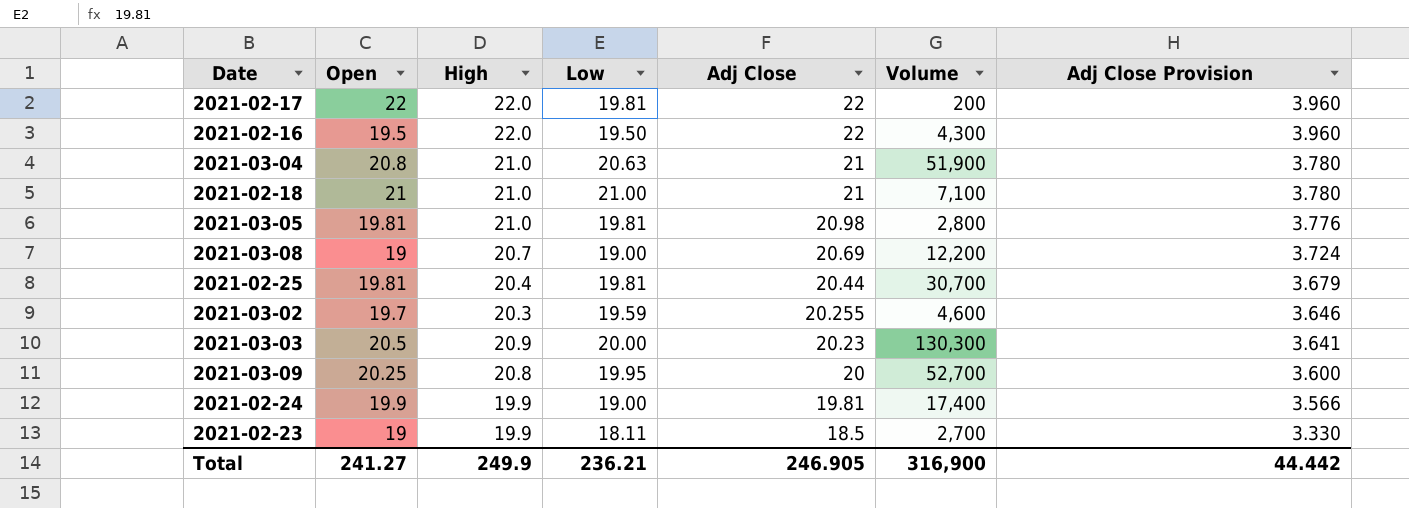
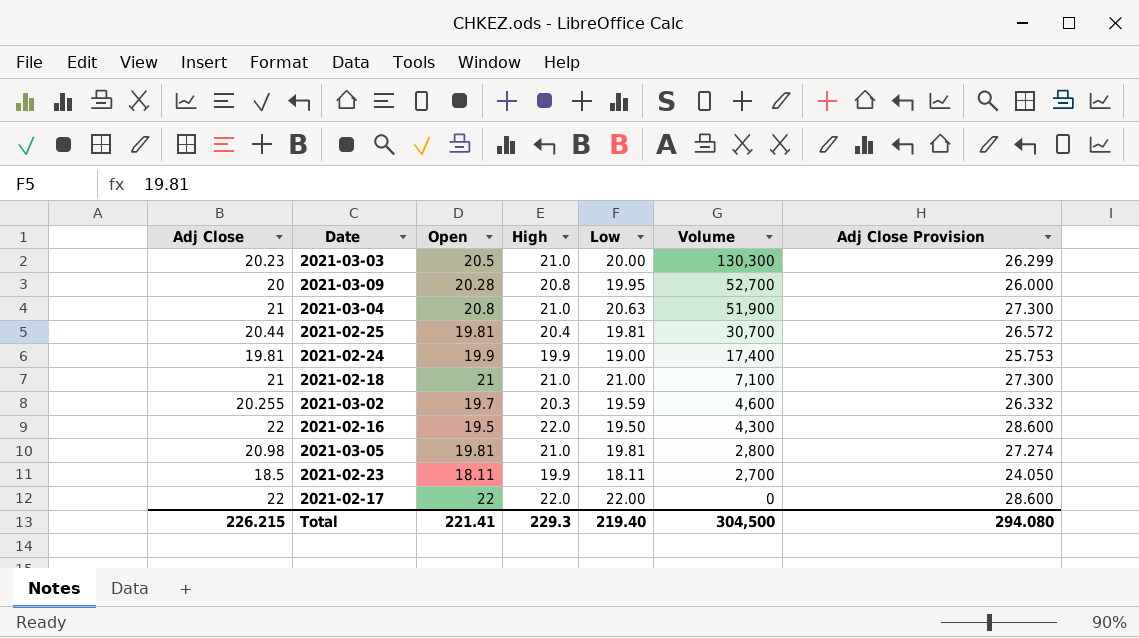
row order: Adj Close descending -> Volume descending
column Adj Close | position: 5 -> 1
column Adj Close Provision | formula: [Adj Close] * 0.18 -> [Adj Close] * 1.3
row 2021-03-08: 19 | 20.7 | 19.00 | 20.69 | 12,200 | 3.724 -> none
2021-03-03 | High: 20.9 -> 21.0
2021-03-09 | Open: 20.25 -> 20.28
2021-02-23 | Open: 19 -> 18.11
2021-02-17 | Low: 19.81 -> 22.00
2021-02-17 | Volume: 200 -> 0
Total | Adj Close: 246.905 -> 226.215
Total | Open: 241.27 -> 221.41
Total | High: 249.9 -> 229.3
Total | Low: 236.21 -> 219.40
Total | Volume: 316,900 -> 304,500
Total | Adj Close Provision: 44.442 -> 294.080

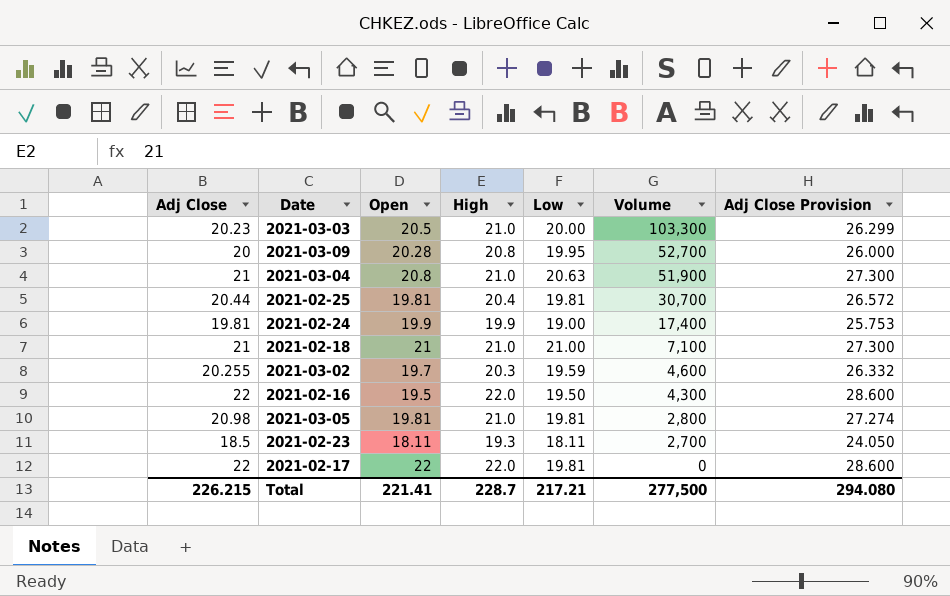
2021-03-03 | Volume: 130,300 -> 103,300
2021-02-23 | High: 19.9 -> 19.3
2021-02-17 | Low: 22.00 -> 19.81
Total | High: 229.3 -> 228.7
Total | Low: 219.40 -> 217.21
Total | Volume: 304,500 -> 277,500

